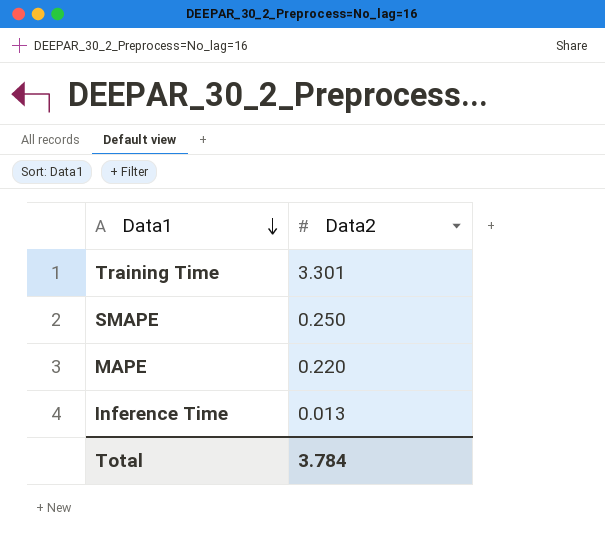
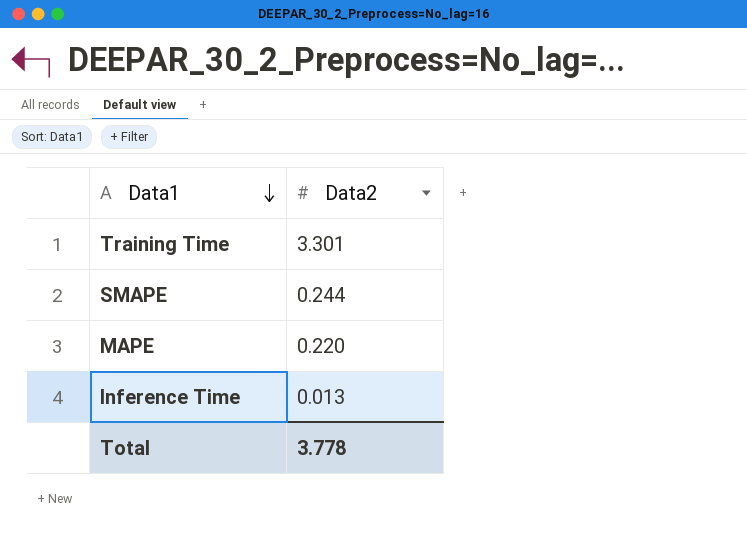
SMAPE | Data2: 0.250 -> 0.244
Total | Data2: 3.784 -> 3.778

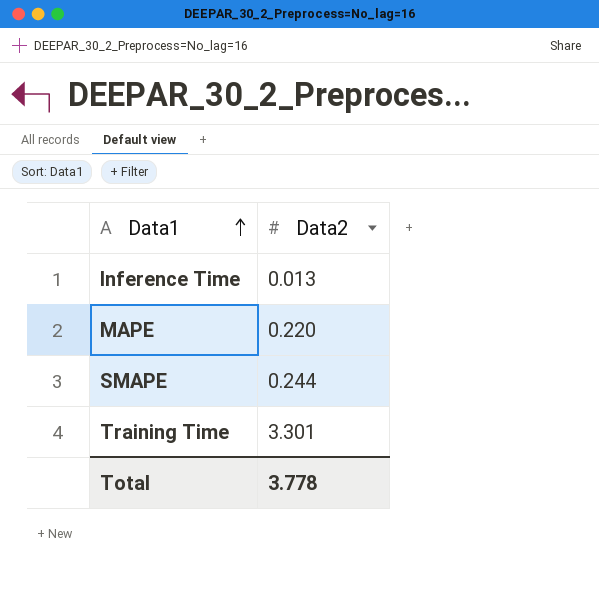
row order: Data1 descending -> Data1 ascending

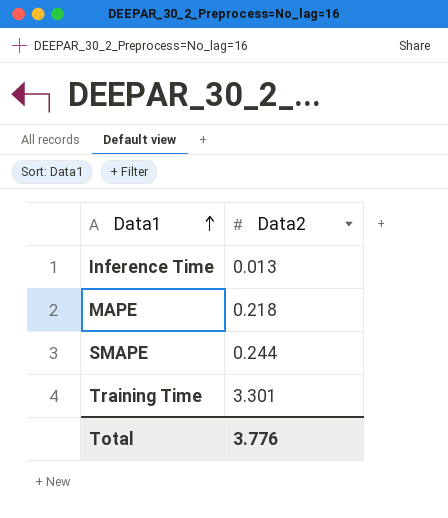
MAPE | Data2: 0.220 -> 0.218
Total | Data2: 3.778 -> 3.776

